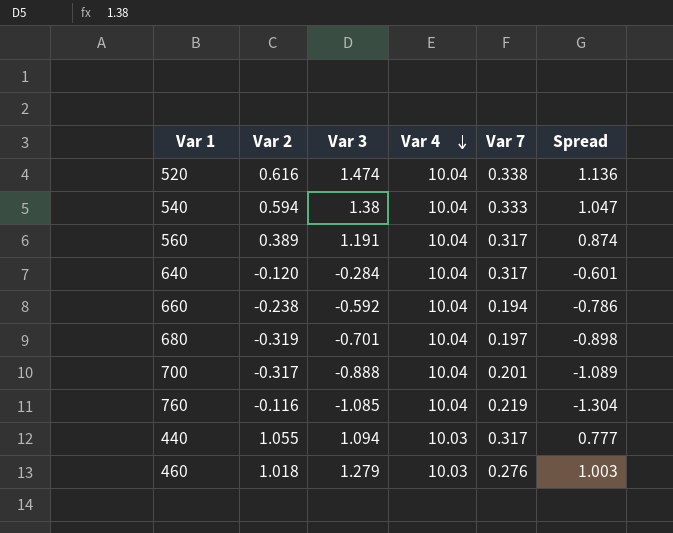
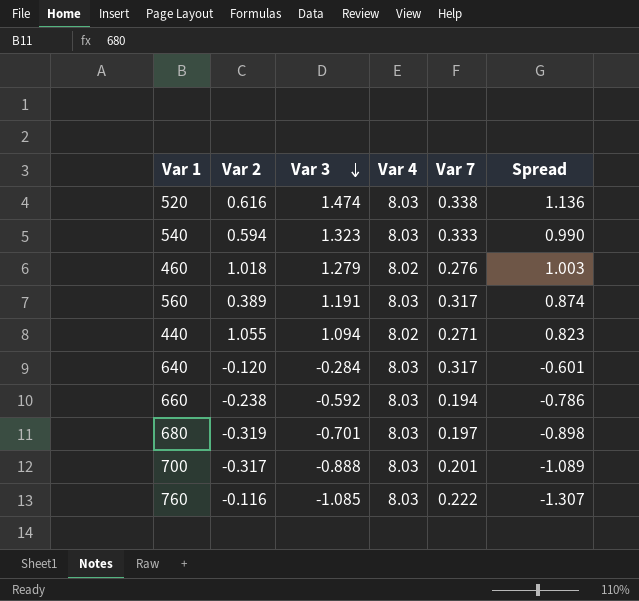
row order: Var 4 descending -> Var 3 descending
520 | Var 4: 10.04 -> 8.03
540 | Var 3: 1.38 -> 1.323
540 | Var 4: 10.04 -> 8.03
540 | Spread: 1.047 -> 0.990
460 | Var 4: 10.03 -> 8.02
560 | Var 4: 10.04 -> 8.03
440 | Var 4: 10.03 -> 8.02
440 | Var 7: 0.317 -> 0.271
440 | Spread: 0.777 -> 0.823
640 | Var 4: 10.04 -> 8.03
660 | Var 4: 10.04 -> 8.03
680 | Var 4: 10.04 -> 8.03
700 | Var 4: 10.04 -> 8.03
760 | Var 4: 10.04 -> 8.03
760 | Var 7: 0.219 -> 0.222
760 | Spread: -1.304 -> -1.307

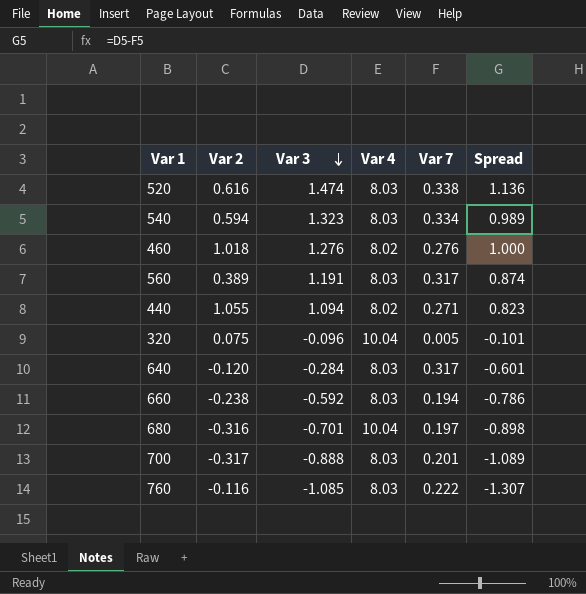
540 | Var 7: 0.333 -> 0.334
540 | Spread: 0.990 -> 0.989
460 | Var 3: 1.279 -> 1.276
460 | Spread: 1.003 -> 1.000
row 320: none -> 0.075 | -0.096 | 10.04 | 0.005 | -0.101
680 | Var 2: -0.319 -> -0.316
680 | Var 4: 8.03 -> 10.04

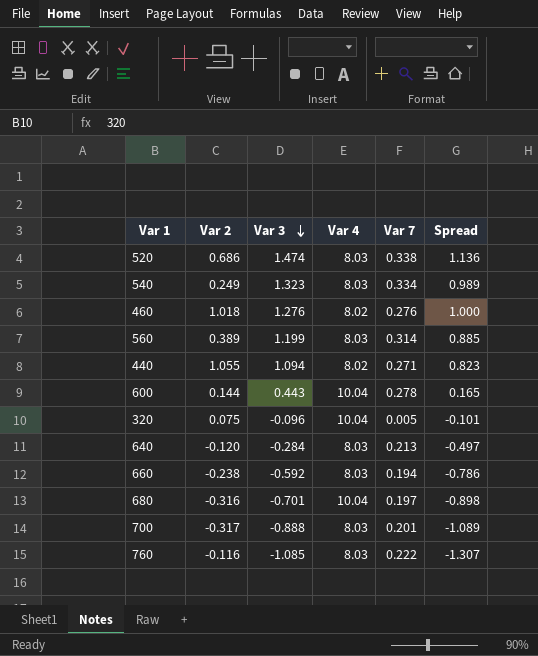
520 | Var 2: 0.616 -> 0.686
540 | Var 2: 0.594 -> 0.249
560 | Var 3: 1.191 -> 1.199
560 | Var 7: 0.317 -> 0.314
560 | Spread: 0.874 -> 0.885
row 600: none -> 0.144 | 0.443 | 10.04 | 0.278 | 0.165
640 | Var 7: 0.317 -> 0.213
640 | Spread: -0.601 -> -0.497

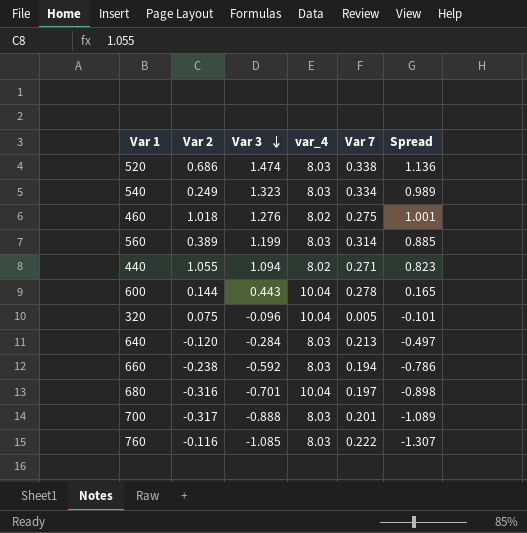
column name: Var 4 -> var_4
460 | Var 7: 0.276 -> 0.275
460 | Spread: 1.000 -> 1.001

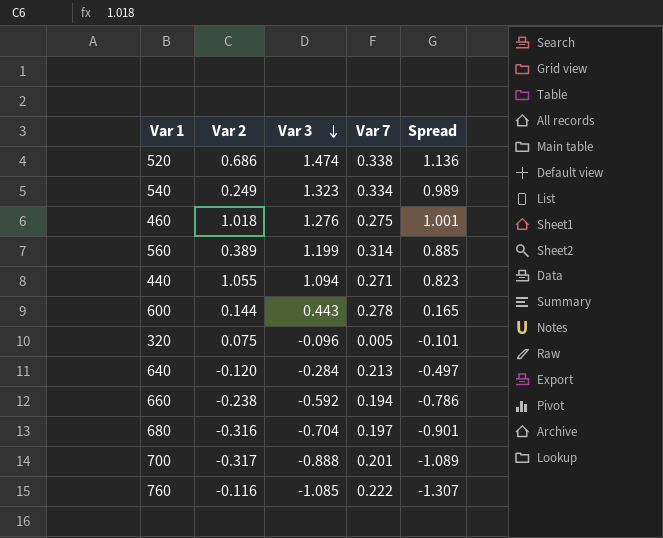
column var_4 | position: 4 -> none
680 | Var 3: -0.701 -> -0.704
680 | Spread: -0.898 -> -0.901

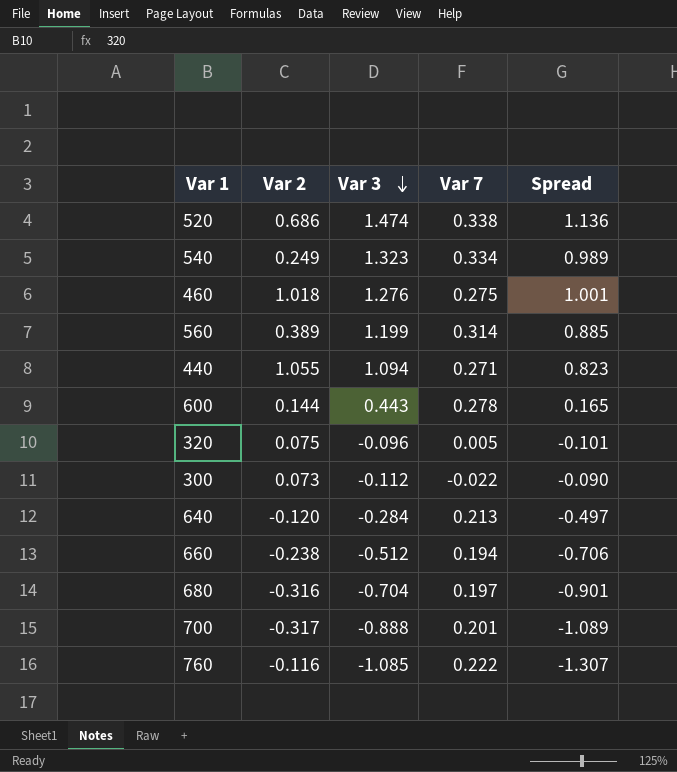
row 300: none -> 0.073 | -0.112 | -0.022 | -0.090
660 | Var 3: -0.592 -> -0.512
660 | Spread: -0.786 -> -0.706

